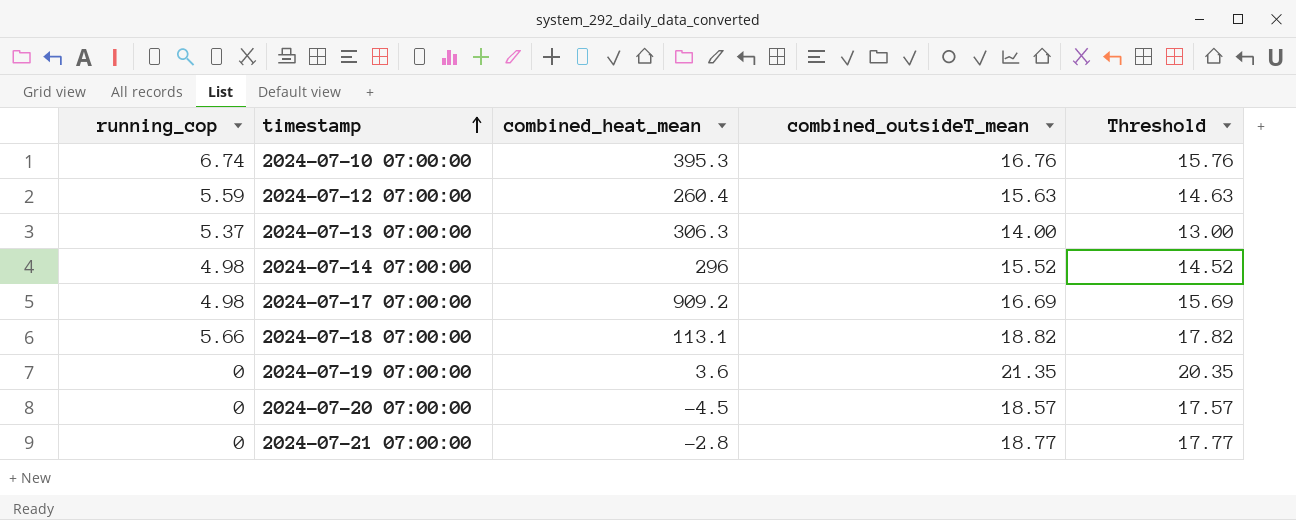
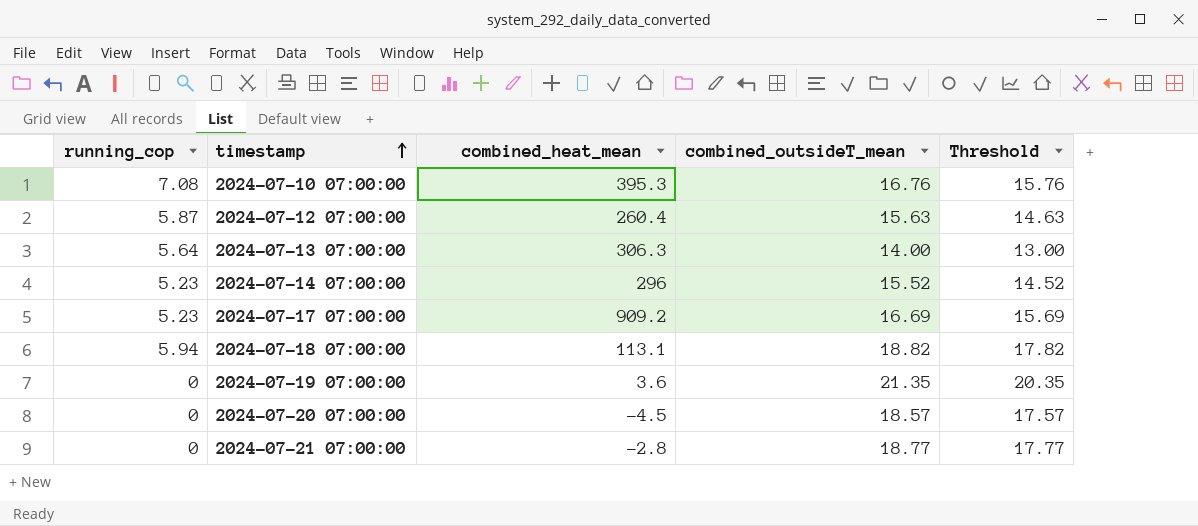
2024-07-10 07:00:00 | running_cop: 6.74 -> 7.08
2024-07-12 07:00:00 | running_cop: 5.59 -> 5.87
2024-07-13 07:00:00 | running_cop: 5.37 -> 5.64
2024-07-14 07:00:00 | running_cop: 4.98 -> 5.23
2024-07-17 07:00:00 | running_cop: 4.98 -> 5.23
2024-07-18 07:00:00 | running_cop: 5.66 -> 5.94

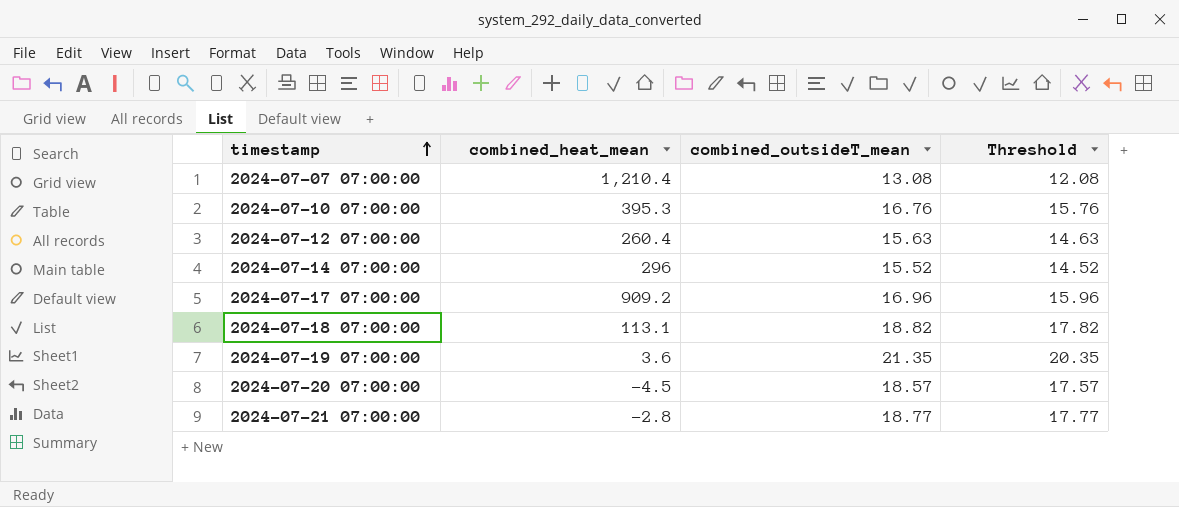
column running_cop | position: 1 -> none
row 2024-07-13 07:00:00: 5.64 | 306.3 | 14.00 | 13.00 -> none
row 2024-07-07 07:00:00: none -> 1,210.4 | 13.08 | 12.08
2024-07-17 07:00:00 | combined_outsideT_mean: 16.69 -> 16.96
2024-07-17 07:00:00 | Threshold: 15.69 -> 15.96

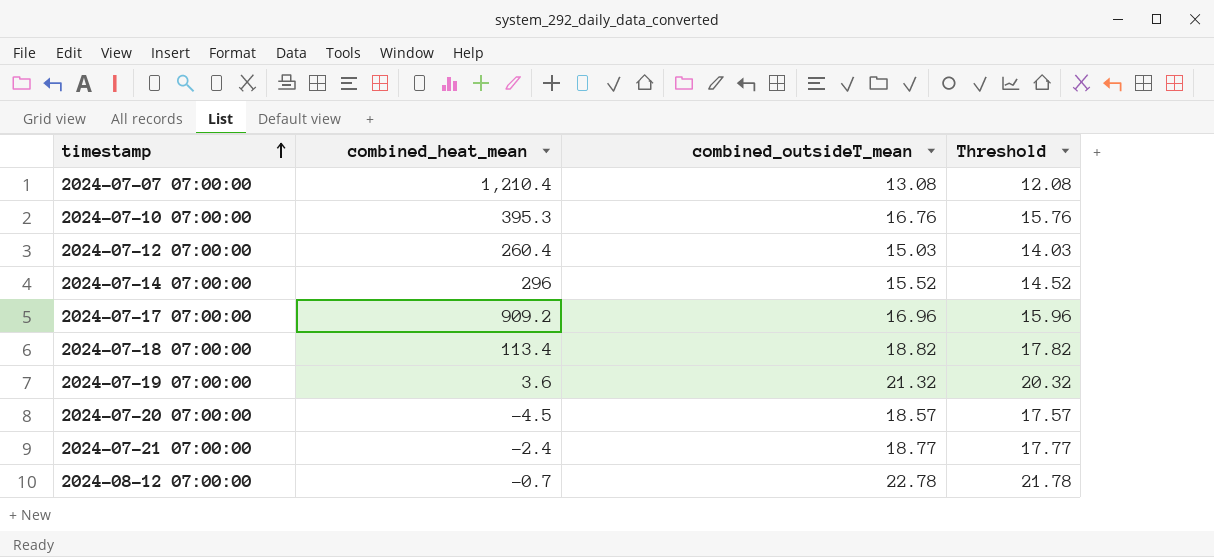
2024-07-12 07:00:00 | combined_outsideT_mean: 15.63 -> 15.03
2024-07-12 07:00:00 | Threshold: 14.63 -> 14.03
2024-07-18 07:00:00 | combined_heat_mean: 113.1 -> 113.4
2024-07-19 07:00:00 | combined_outsideT_mean: 21.35 -> 21.32
2024-07-19 07:00:00 | Threshold: 20.35 -> 20.32
2024-07-21 07:00:00 | combined_heat_mean: -2.8 -> -2.4
row 2024-08-12 07:00:00: none -> -0.7 | 22.78 | 21.78

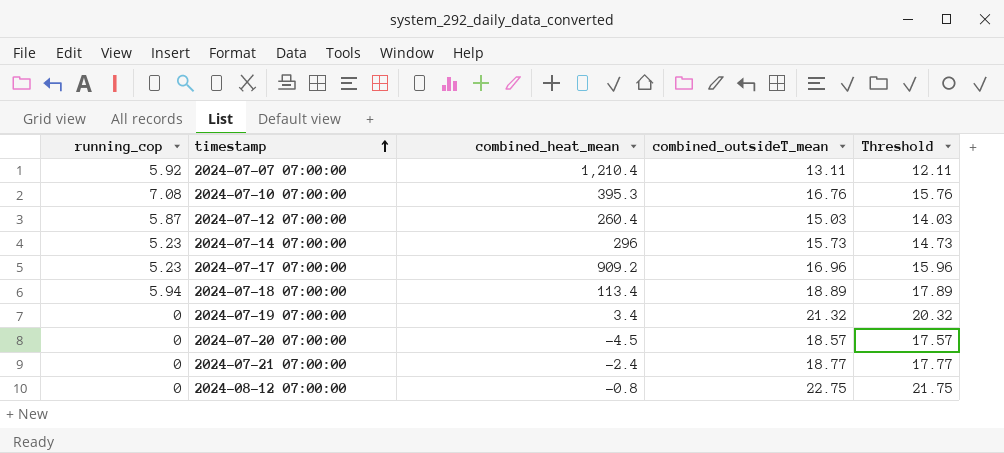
column running_cop | position: none -> 1
2024-07-07 07:00:00 | combined_outsideT_mean: 13.08 -> 13.11
2024-07-07 07:00:00 | Threshold: 12.08 -> 12.11
2024-07-14 07:00:00 | combined_outsideT_mean: 15.52 -> 15.73
2024-07-14 07:00:00 | Threshold: 14.52 -> 14.73
2024-07-18 07:00:00 | combined_outsideT_mean: 18.82 -> 18.89
2024-07-18 07:00:00 | Threshold: 17.82 -> 17.89
2024-07-19 07:00:00 | combined_heat_mean: 3.6 -> 3.4
2024-08-12 07:00:00 | combined_heat_mean: -0.7 -> -0.8
2024-08-12 07:00:00 | combined_outsideT_mean: 22.78 -> 22.75
2024-08-12 07:00:00 | Threshold: 21.78 -> 21.75

